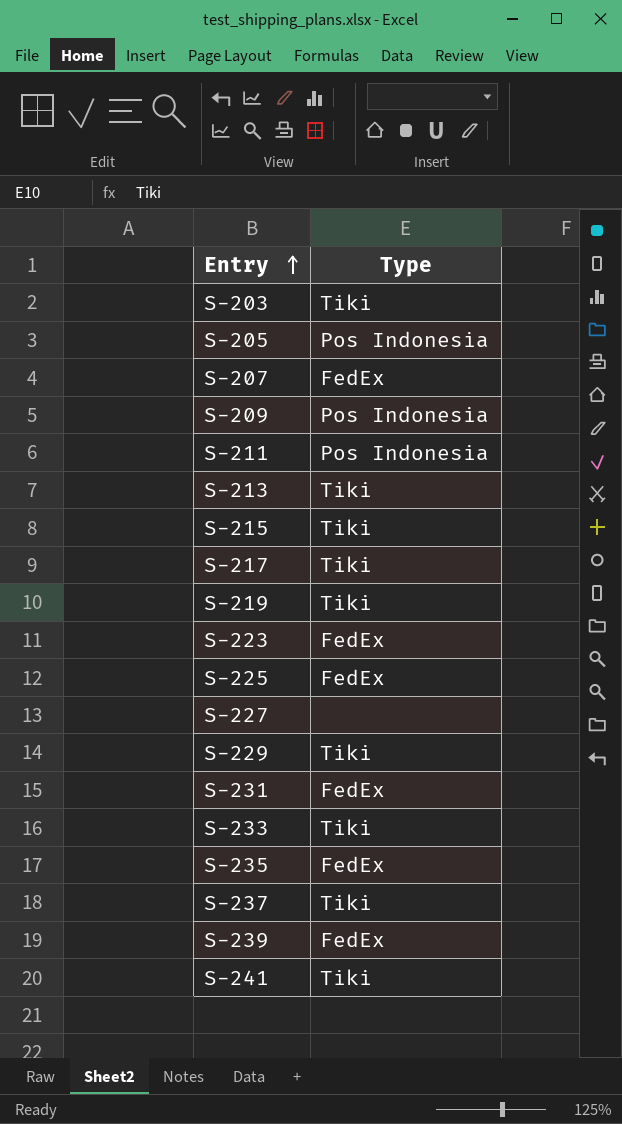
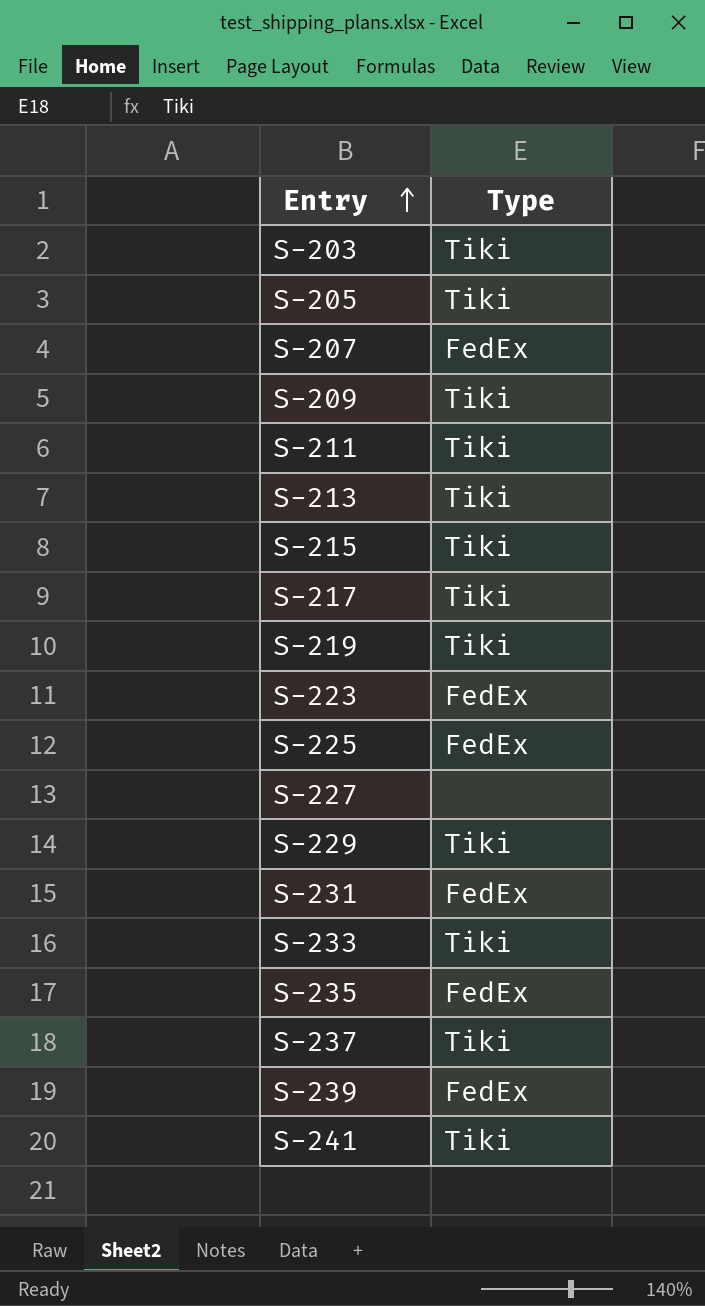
S-205 | Type: Pos Indonesia -> Tiki
S-209 | Type: Pos Indonesia -> Tiki
S-211 | Type: Pos Indonesia -> Tiki

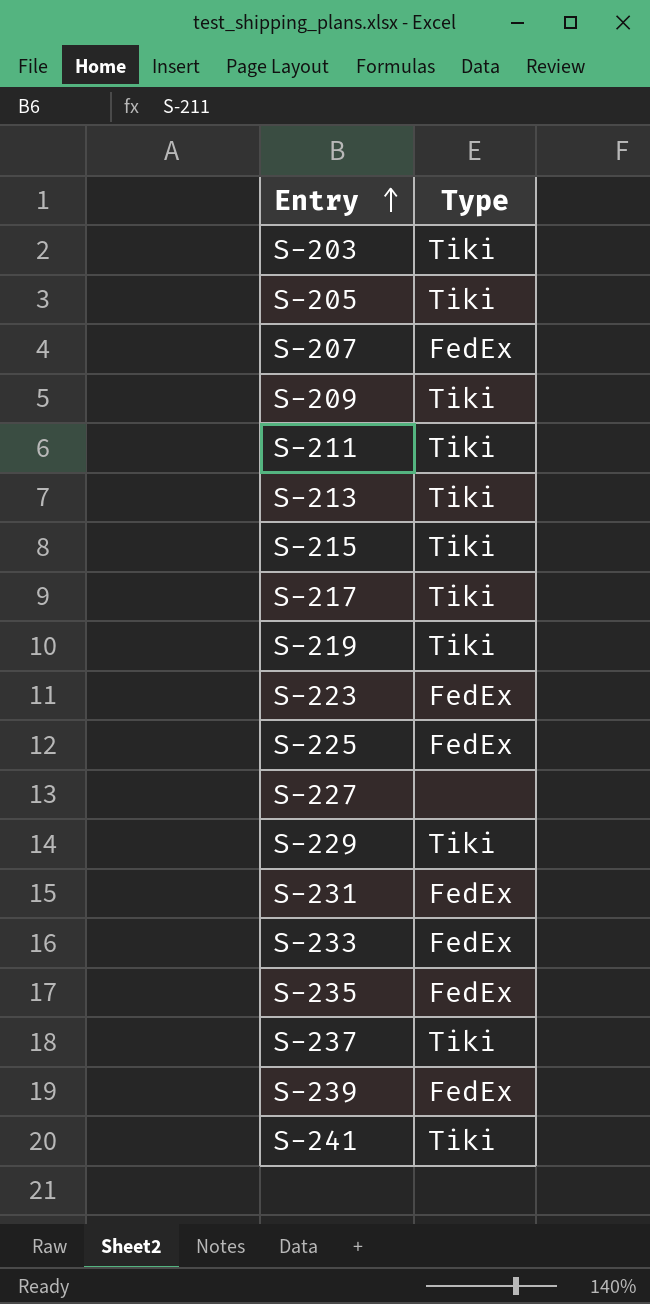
S-233 | Type: Tiki -> FedEx

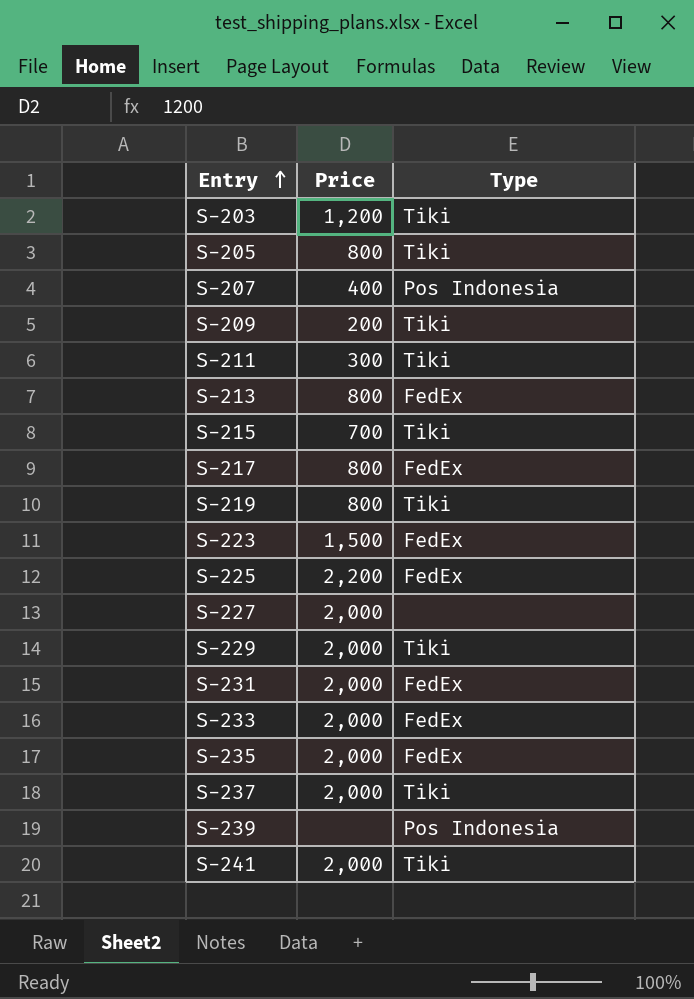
column Price | position: none -> 2
S-207 | Type: FedEx -> Pos Indonesia
S-213 | Type: Tiki -> FedEx
S-217 | Type: Tiki -> FedEx
S-239 | Type: FedEx -> Pos Indonesia

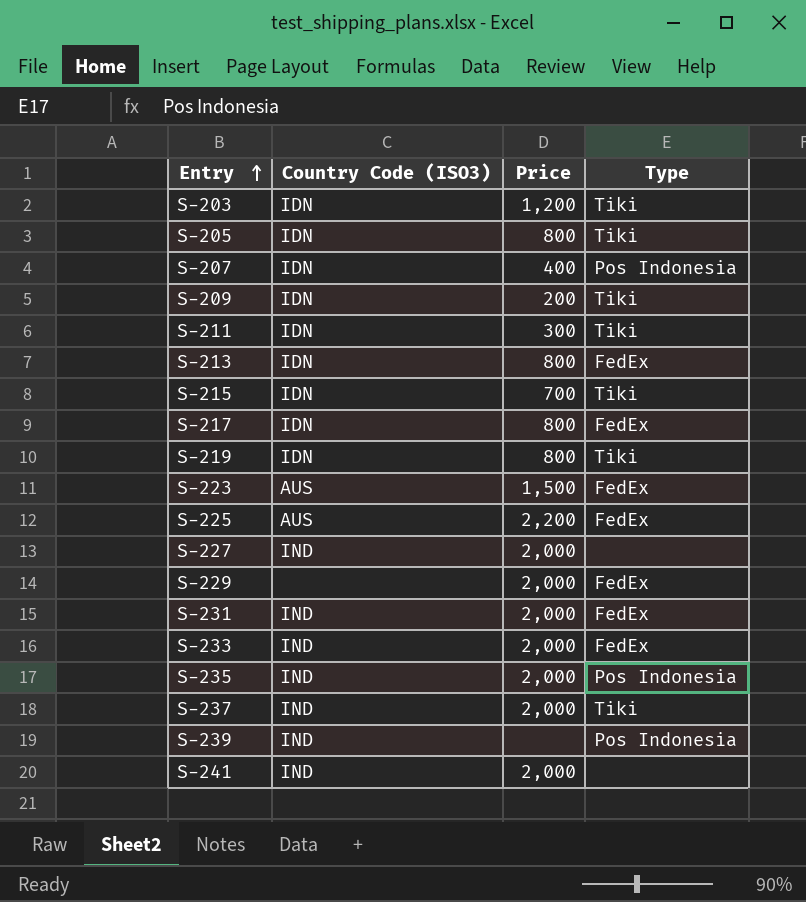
column Country Code (ISO3) | position: none -> 2
S-229 | Type: Tiki -> FedEx
S-235 | Type: FedEx -> Pos Indonesia
S-241 | Type: Tiki -> none

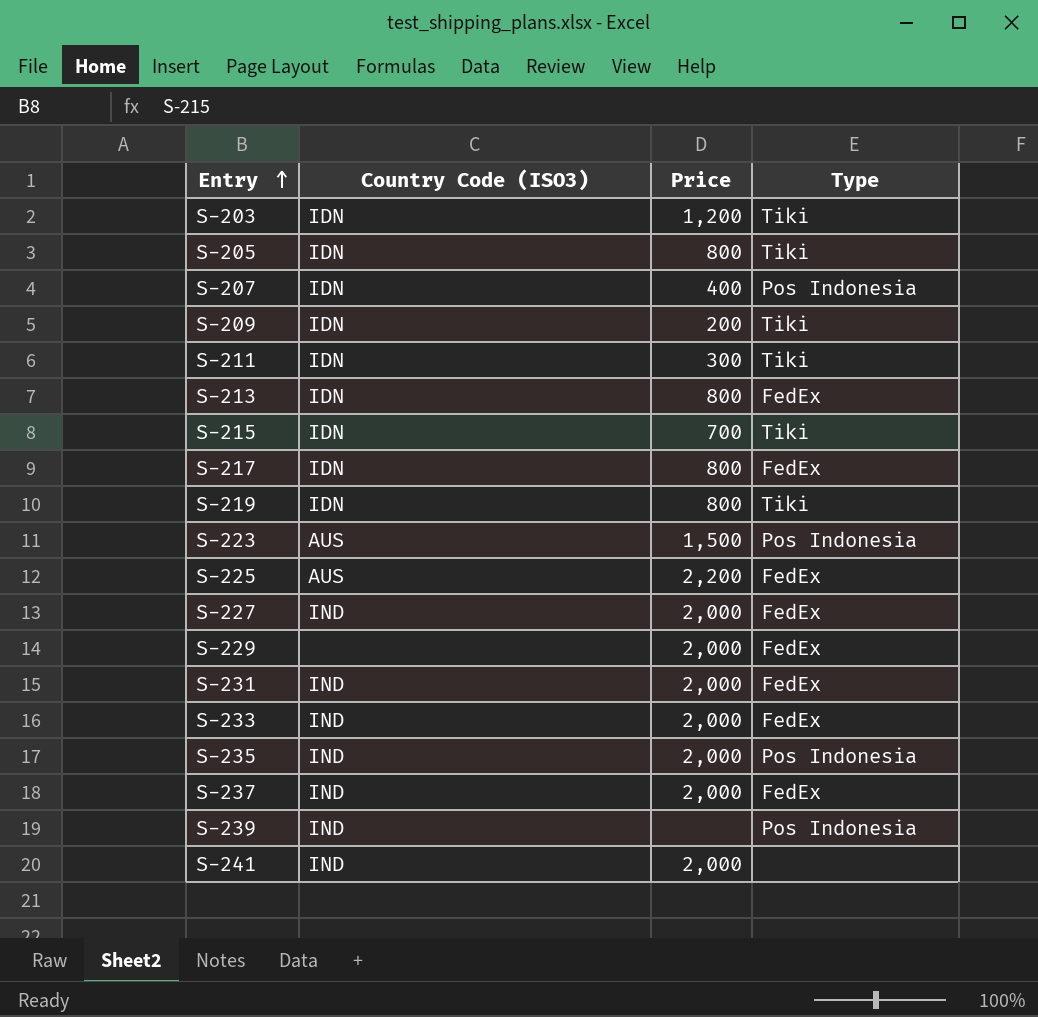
S-223 | Type: FedEx -> Pos Indonesia
S-227 | Type: none -> FedEx
S-237 | Type: Tiki -> FedEx

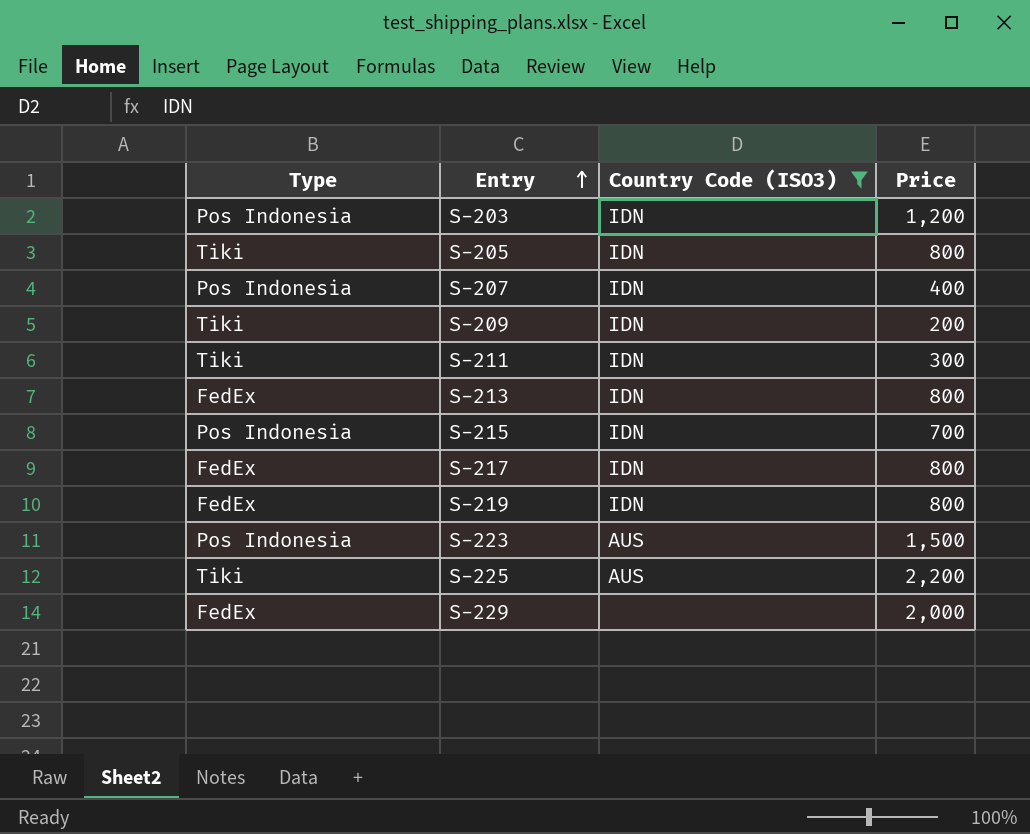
filter: none -> Country Code (ISO3) != IND
column Type | position: 4 -> 1
S-203 | Type: Tiki -> Pos Indonesia
S-215 | Type: Tiki -> Pos Indonesia
S-219 | Type: Tiki -> FedEx
S-225 | Type: FedEx -> Tiki

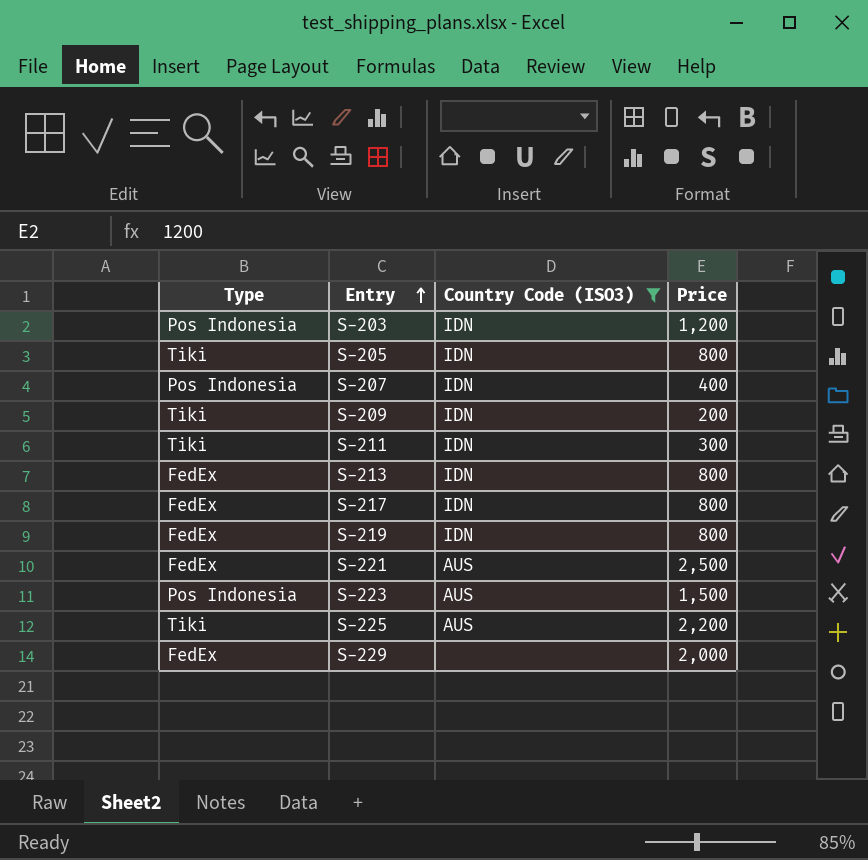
row S-215: Pos Indonesia | IDN | 700 -> none
row S-221: none -> FedEx | AUS | 2,500

